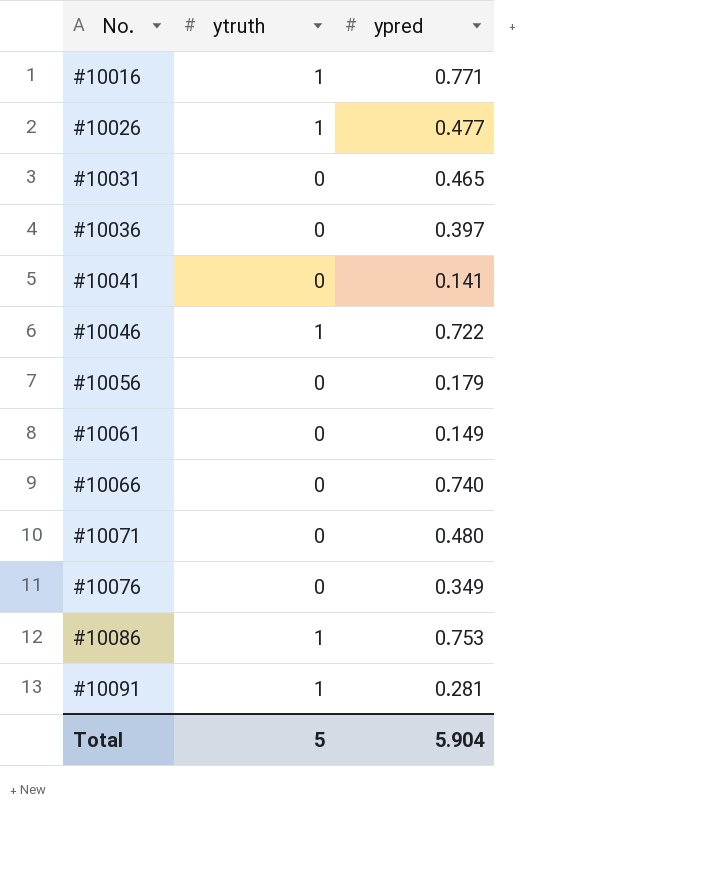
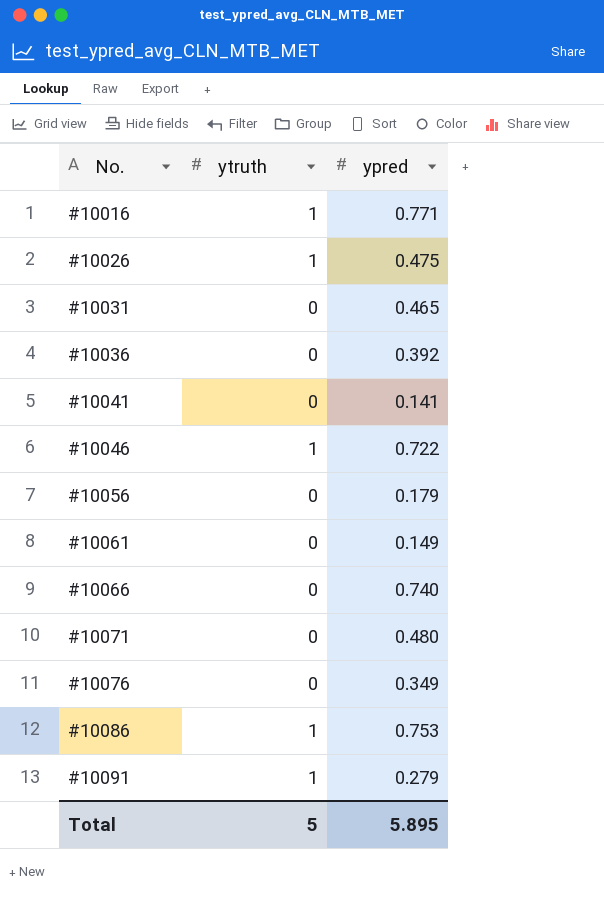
#10026 | ypred: 0.477 -> 0.475
#10036 | ypred: 0.397 -> 0.392
#10091 | ypred: 0.281 -> 0.279
Total | ypred: 5.904 -> 5.895

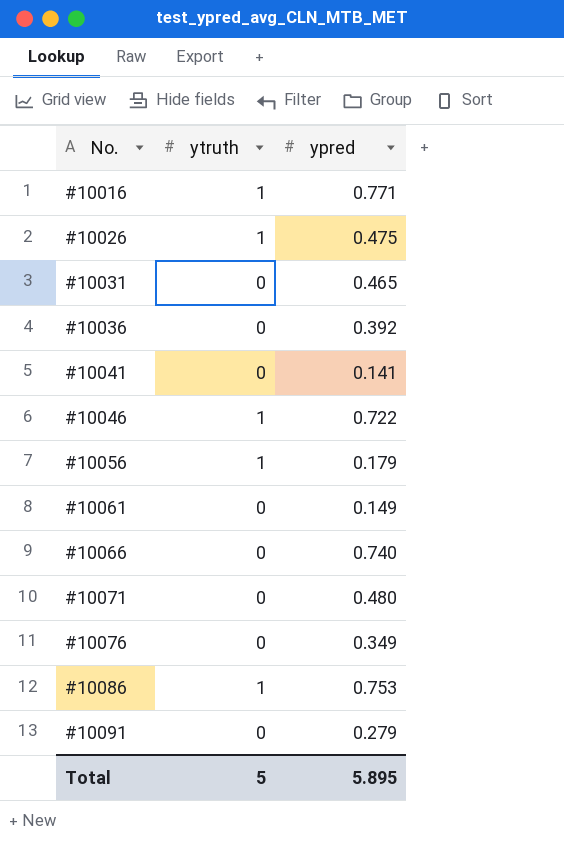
#10056 | ytruth: 0 -> 1
#10091 | ytruth: 1 -> 0

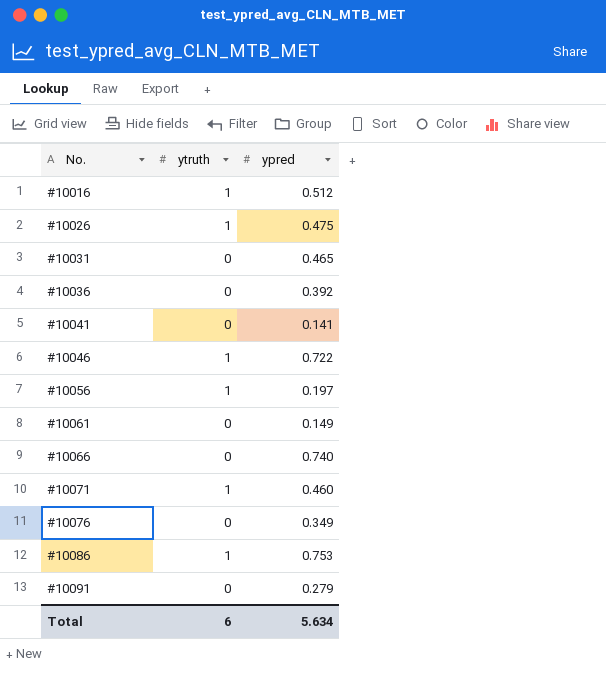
#10016 | ypred: 0.771 -> 0.512
#10056 | ypred: 0.179 -> 0.197
#10071 | ytruth: 0 -> 1
#10071 | ypred: 0.480 -> 0.460
Total | ytruth: 5 -> 6
Total | ypred: 5.895 -> 5.634

